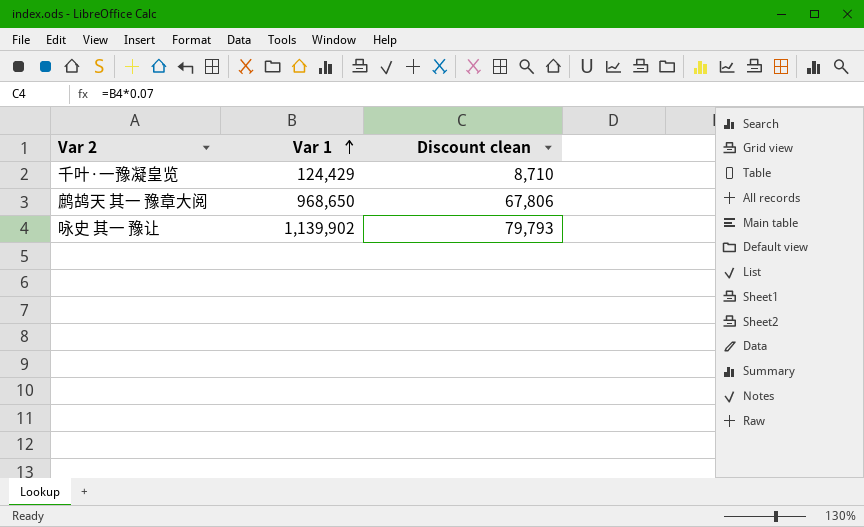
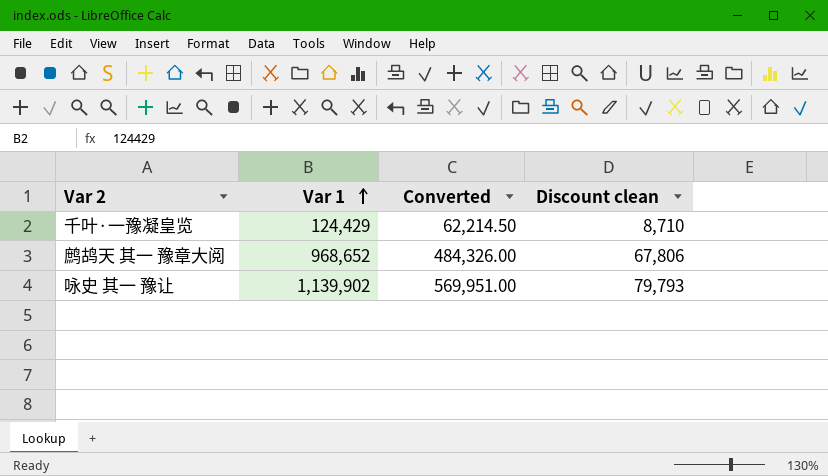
column Converted | formula: none -> [Var 1] * 0.5
鹧鸪天 其一 豫章大阅 | Var 1: 968,650 -> 968,652

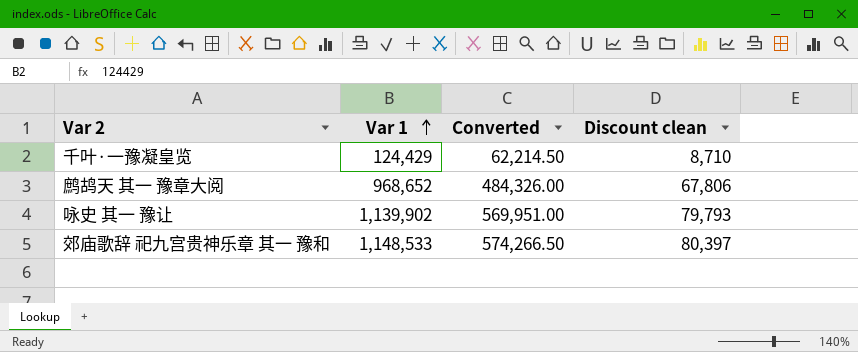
row 郊庙歌辞 祀九宫贵神乐章 其一 豫和: none -> 1,148,533 | 574,266.50 | 80,397

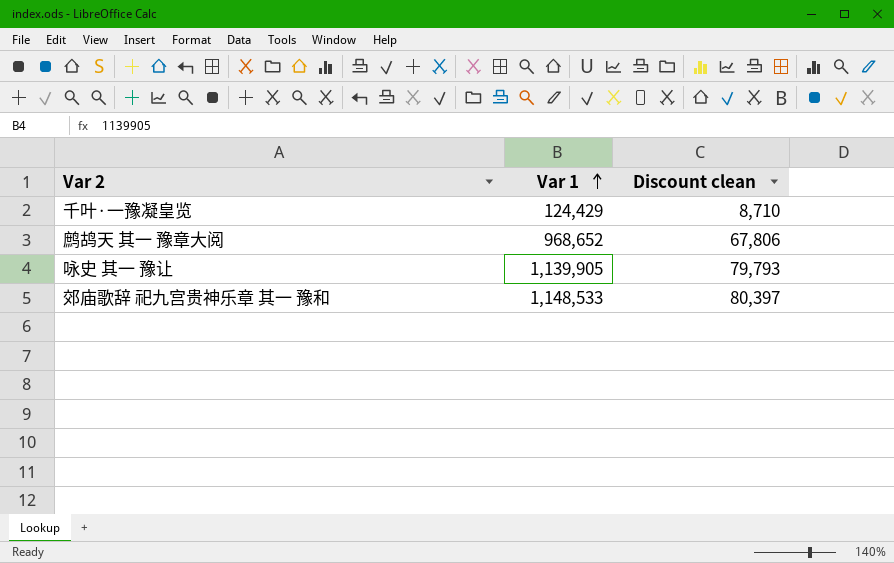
column Converted | formula: [Var 1] * 0.5 -> none
咏史 其一 豫让 | Var 1: 1,139,902 -> 1,139,905

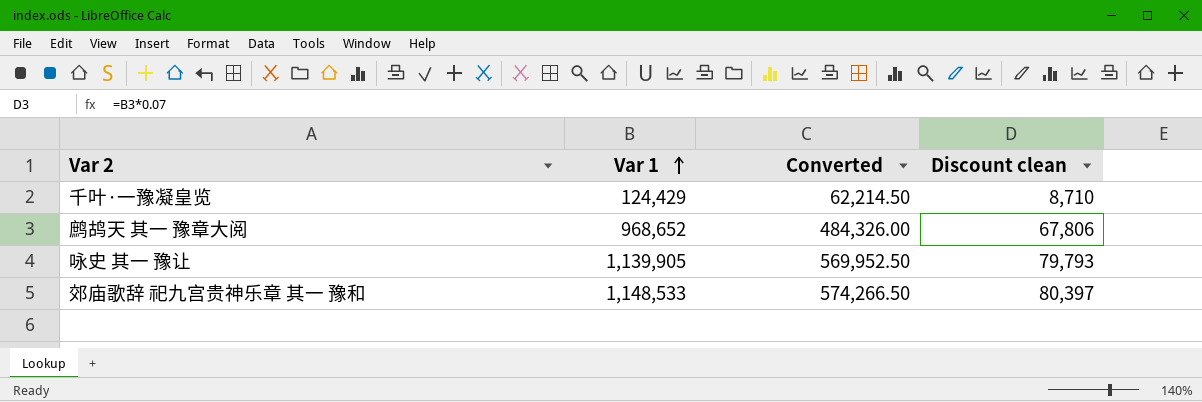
column Converted | formula: none -> [Var 1] * 0.5

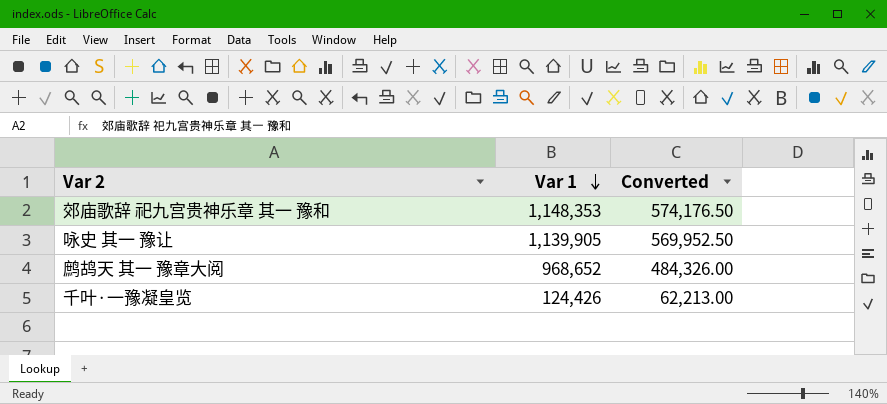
row order: Var 1 ascending -> Var 1 descending
column Discount clean | formula: [Var 1] * 0.07 -> none
郊庙歌辞 祀九宫贵神乐章 其一 豫和 | Var 1: 1,148,533 -> 1,148,353
郊庙歌辞 祀九宫贵神乐章 其一 豫和 | Converted: 574,266.50 -> 574,176.50
千叶·一豫凝皇览 | Var 1: 124,429 -> 124,426
千叶·一豫凝皇览 | Converted: 62,214.50 -> 62,213.00

